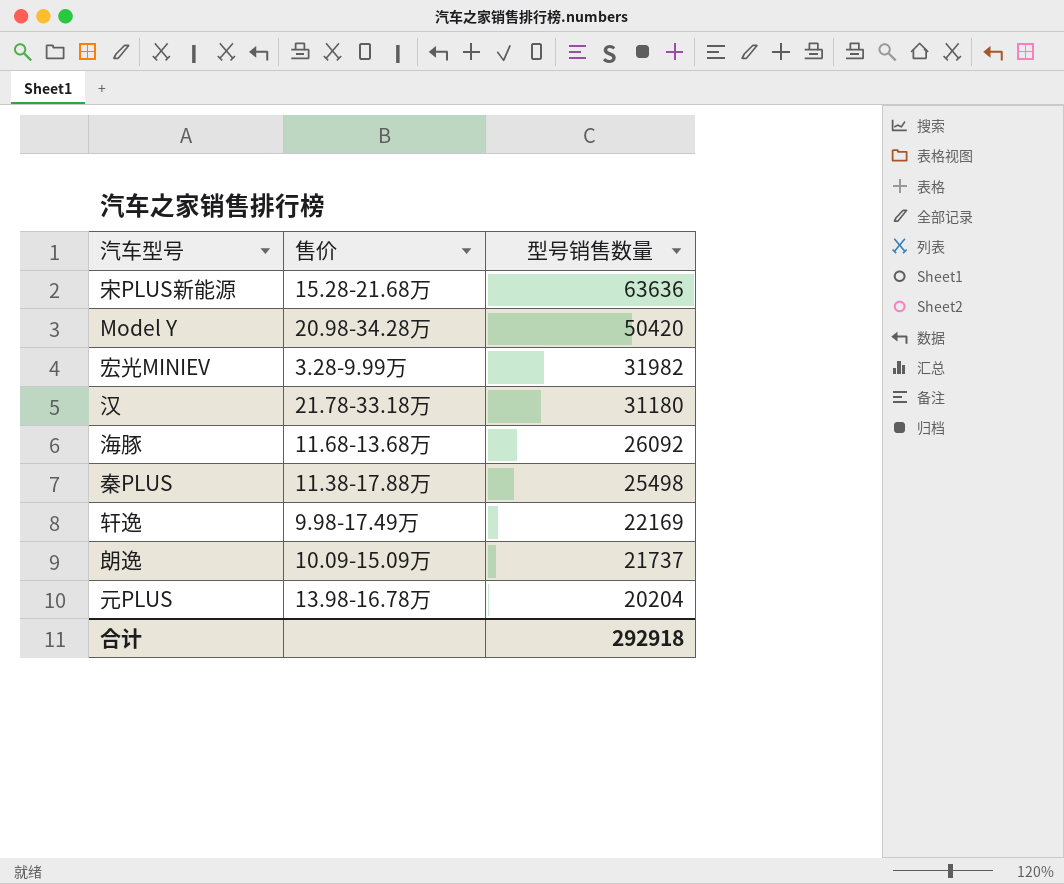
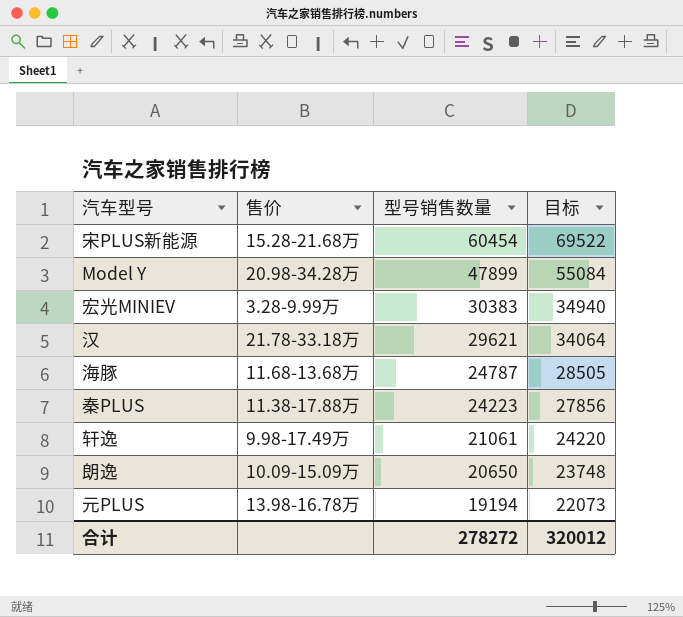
column 目标 | formula: none -> [型号销售数量] * 1.15
宋PLUS新能源 | 型号销售数量: 63636 -> 60454
Model Y | 型号销售数量: 50420 -> 47899
宏光MINIEV | 型号销售数量: 31982 -> 30383
汉 | 型号销售数量: 31180 -> 29621
海豚 | 型号销售数量: 26092 -> 24787
秦PLUS | 型号销售数量: 25498 -> 24223
轩逸 | 型号销售数量: 22169 -> 21061
朗逸 | 型号销售数量: 21737 -> 20650
元PLUS | 型号销售数量: 20204 -> 19194
合计 | 型号销售数量: 292918 -> 278272

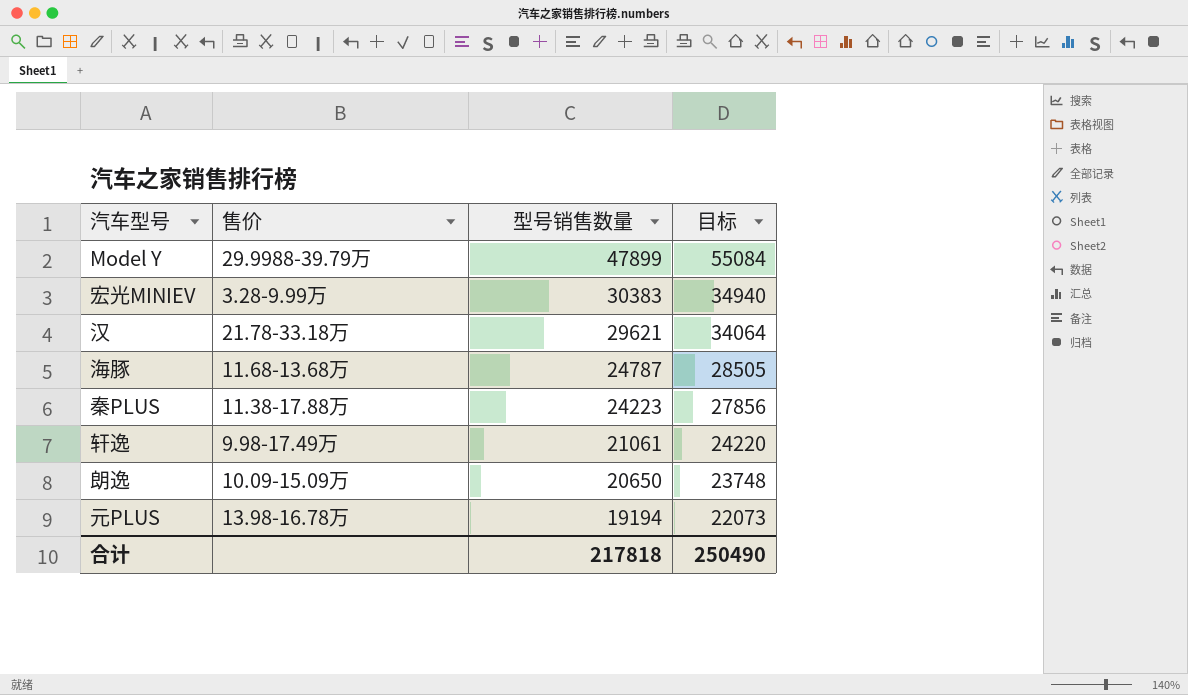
row 宋PLUS新能源: 15.28-21.68万 | 60454 | 69522 -> none
Model Y | 售价: 20.98-34.28万 -> 29.9988-39.79万
合计 | 型号销售数量: 278272 -> 217818
合计 | 目标: 320012 -> 250490

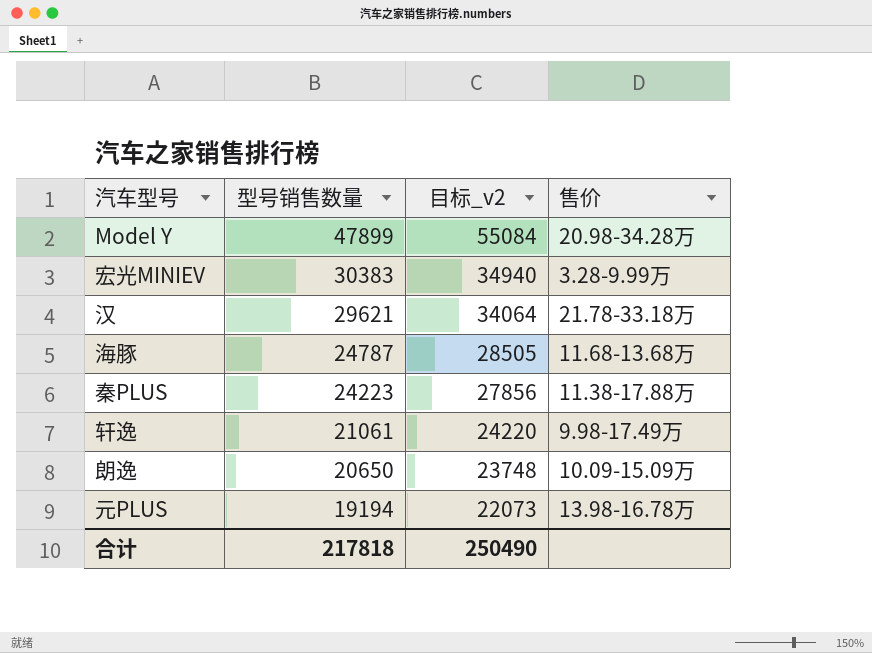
column name: 目标 -> 目标_v2
column 售价 | position: 2 -> 4
Model Y | 售价: 29.9988-39.79万 -> 20.98-34.28万

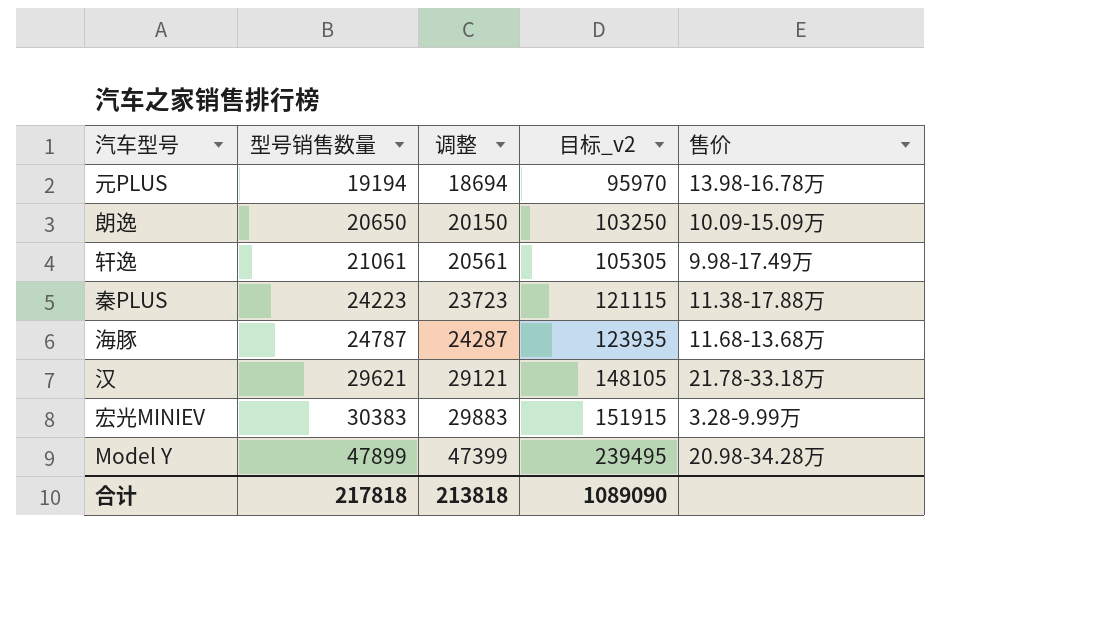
row order: 型号销售数量 descending -> 型号销售数量 ascending
column 调整 | formula: none -> [型号销售数量] - 500
column 目标_v2 | formula: [型号销售数量] * 1.15 -> [型号销售数量] * 5
合计 | 目标_v2: 250490 -> 1089090

